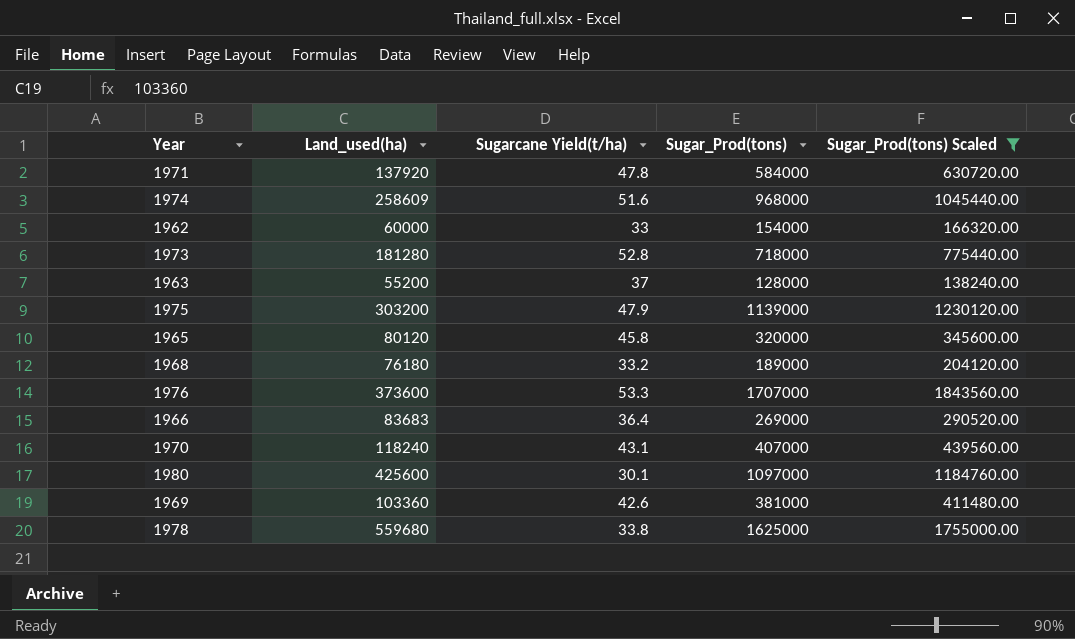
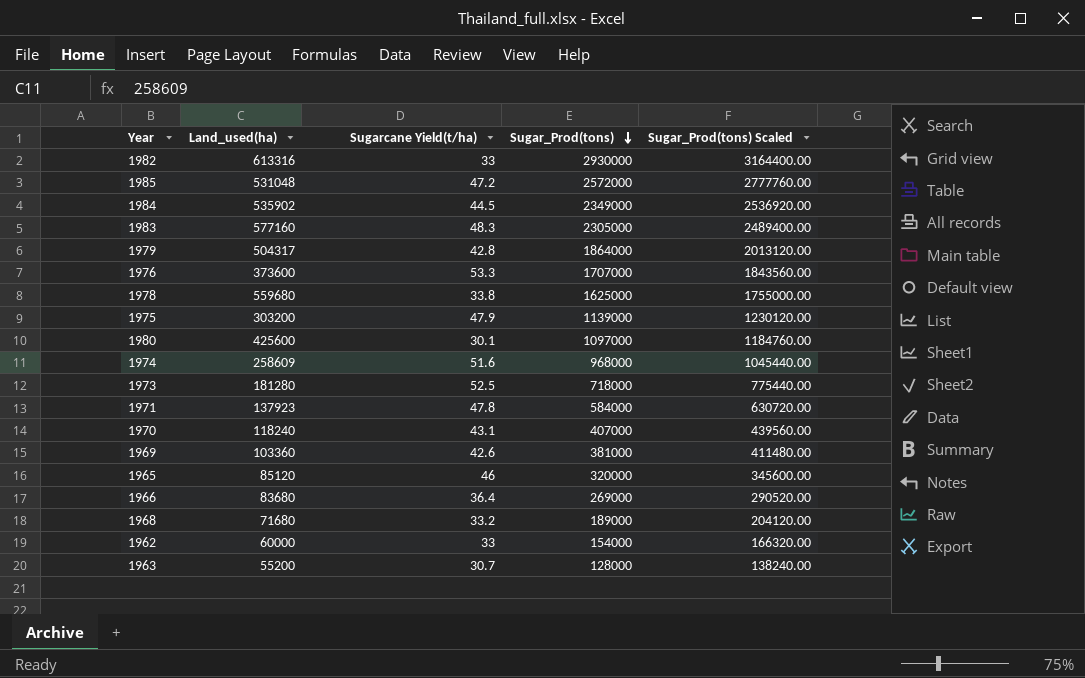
filter: Sugar_Prod(tons) Scaled <= 1843560.00 -> none
row order: none -> Sugar_Prod(tons) descending
1973 | Sugarcane Yield(t/ha): 52.8 -> 52.5
1971 | Land_used(ha): 137920 -> 137923
1965 | Land_used(ha): 80120 -> 85120
1965 | Sugarcane Yield(t/ha): 45.8 -> 46
1966 | Land_used(ha): 83683 -> 83680
1968 | Land_used(ha): 76180 -> 71680
1963 | Sugarcane Yield(t/ha): 37 -> 30.7

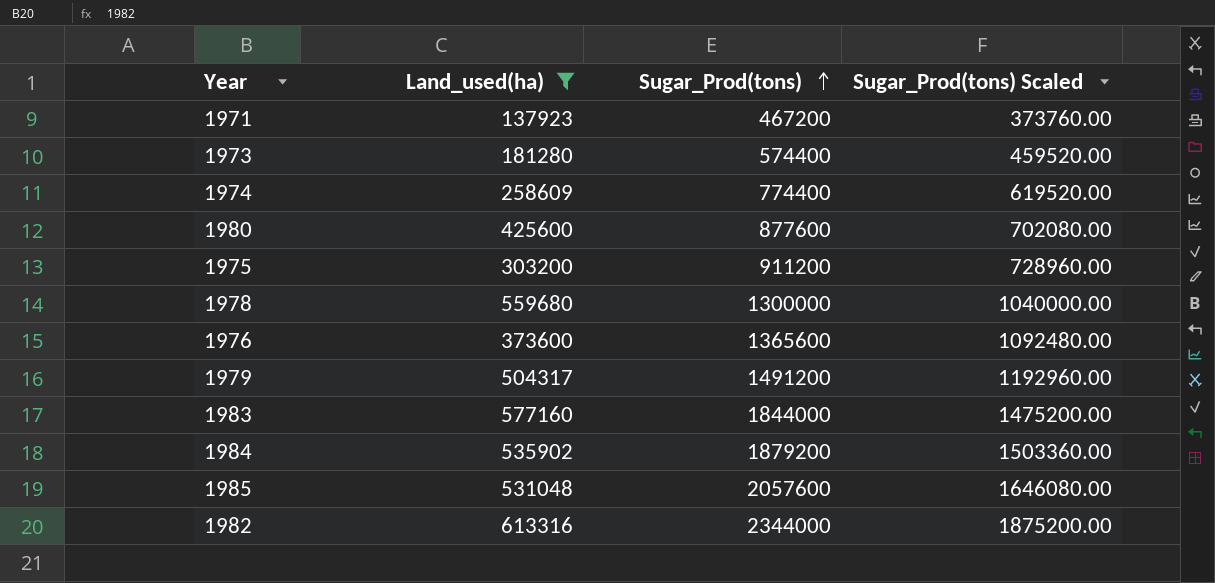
filter: none -> Land_used(ha) >= 137923
row order: Sugar_Prod(tons) descending -> Sugar_Prod(tons) ascending
column Sugarcane Yield(t/ha) | position: 3 -> none
column Sugar_Prod(tons) Scaled | formula: [Sugar_Prod(tons)] * 1.08 -> [Sugar_Prod(tons)] * 0.8
1971 | Sugar_Prod(tons): 584000 -> 467200
1973 | Sugar_Prod(tons): 718000 -> 574400
1974 | Sugar_Prod(tons): 968000 -> 774400
1980 | Sugar_Prod(tons): 1097000 -> 877600
1975 | Sugar_Prod(tons): 1139000 -> 911200
1978 | Sugar_Prod(tons): 1625000 -> 1300000
1976 | Sugar_Prod(tons): 1707000 -> 1365600
1979 | Sugar_Prod(tons): 1864000 -> 1491200
1983 | Sugar_Prod(tons): 2305000 -> 1844000
1984 | Sugar_Prod(tons): 2349000 -> 1879200
1985 | Sugar_Prod(tons): 2572000 -> 2057600
1982 | Sugar_Prod(tons): 2930000 -> 2344000

